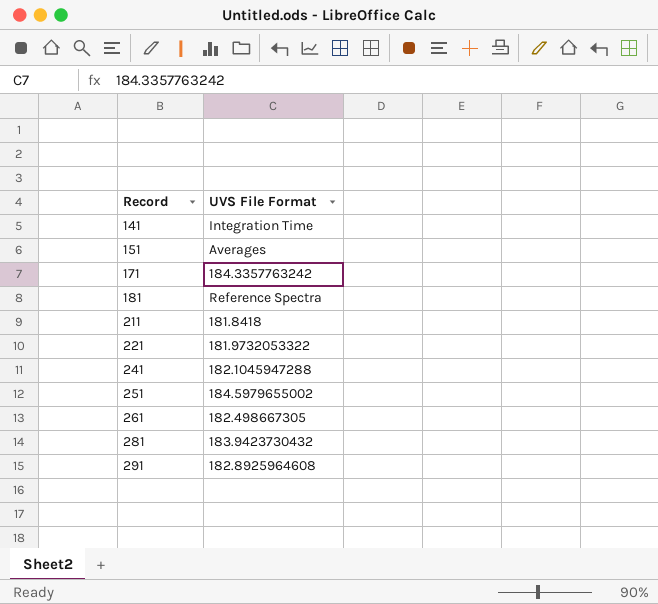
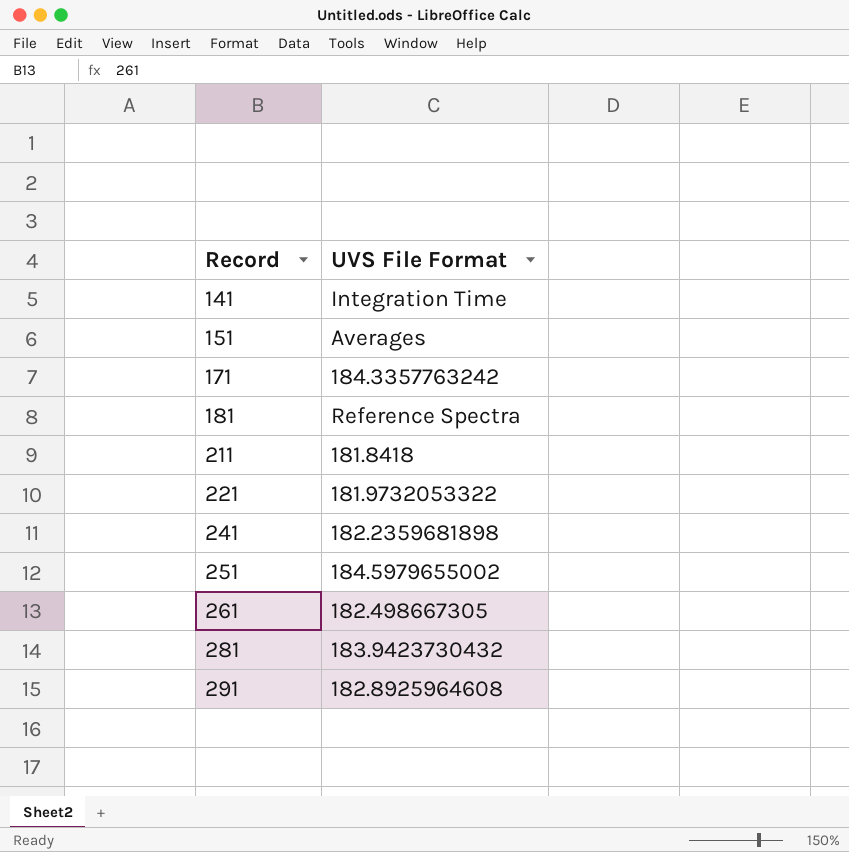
241 | UVS File Format: 182.1045947288 -> 182.2359681898

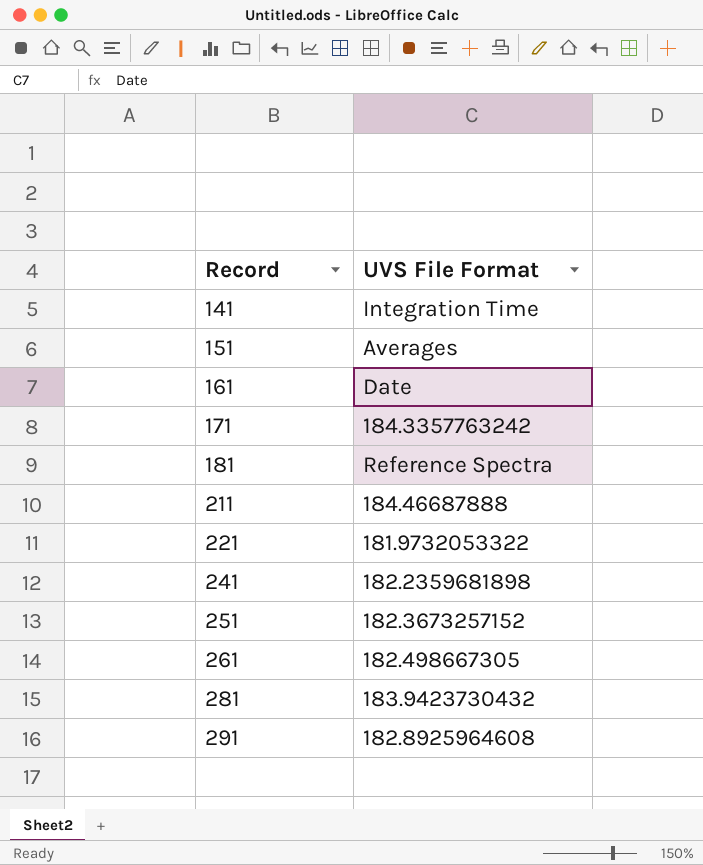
row 161: none -> Date
211 | UVS File Format: 181.8418 -> 184.46687888
251 | UVS File Format: 184.5979655002 -> 182.3673257152

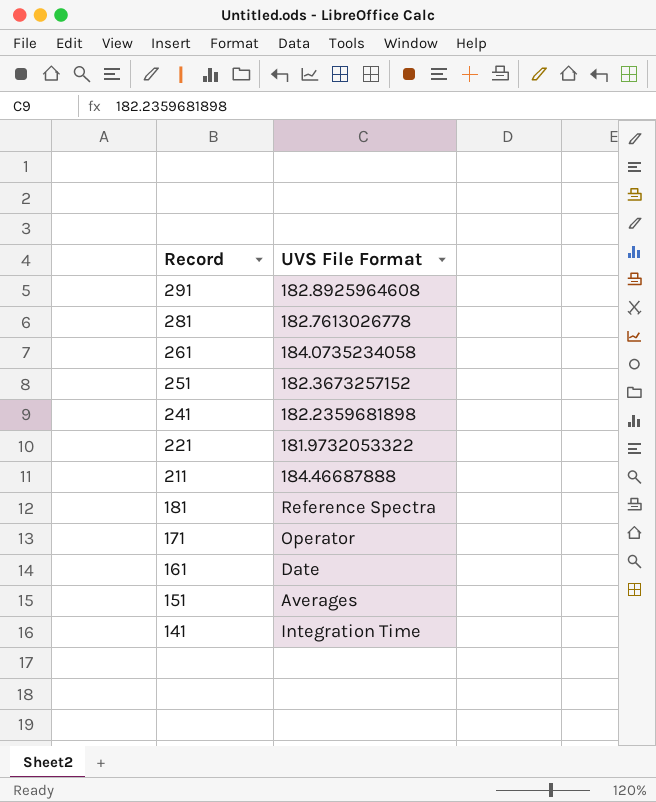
row order: Record ascending -> Record descending
281 | UVS File Format: 183.9423730432 -> 182.7613026778
261 | UVS File Format: 182.498667305 -> 184.0735234058
171 | UVS File Format: 184.3357763242 -> Operator

